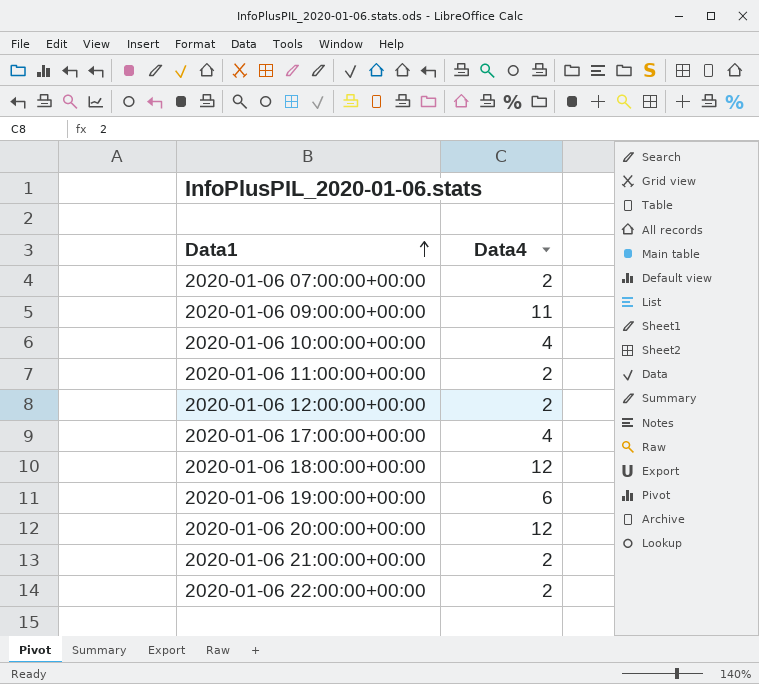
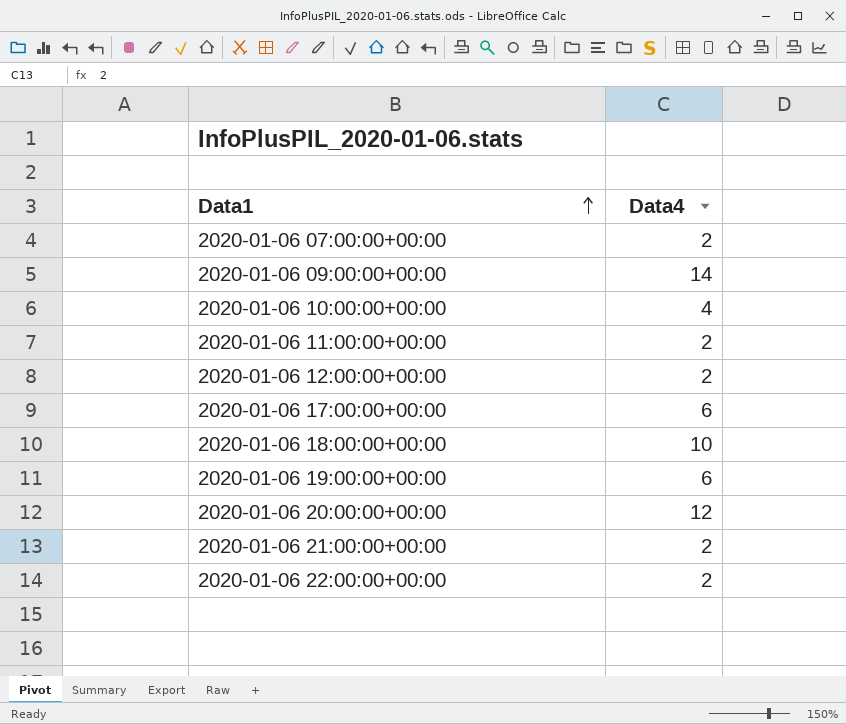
2020-01-06 09:00:00+00:00 | Data4: 11 -> 14
2020-01-06 17:00:00+00:00 | Data4: 4 -> 6
2020-01-06 18:00:00+00:00 | Data4: 12 -> 10

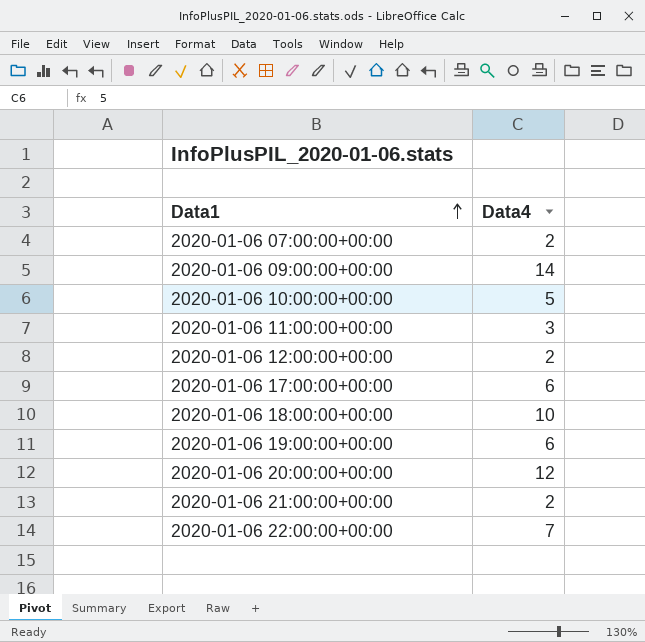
2020-01-06 10:00:00+00:00 | Data4: 4 -> 5
2020-01-06 11:00:00+00:00 | Data4: 2 -> 3
2020-01-06 22:00:00+00:00 | Data4: 2 -> 7

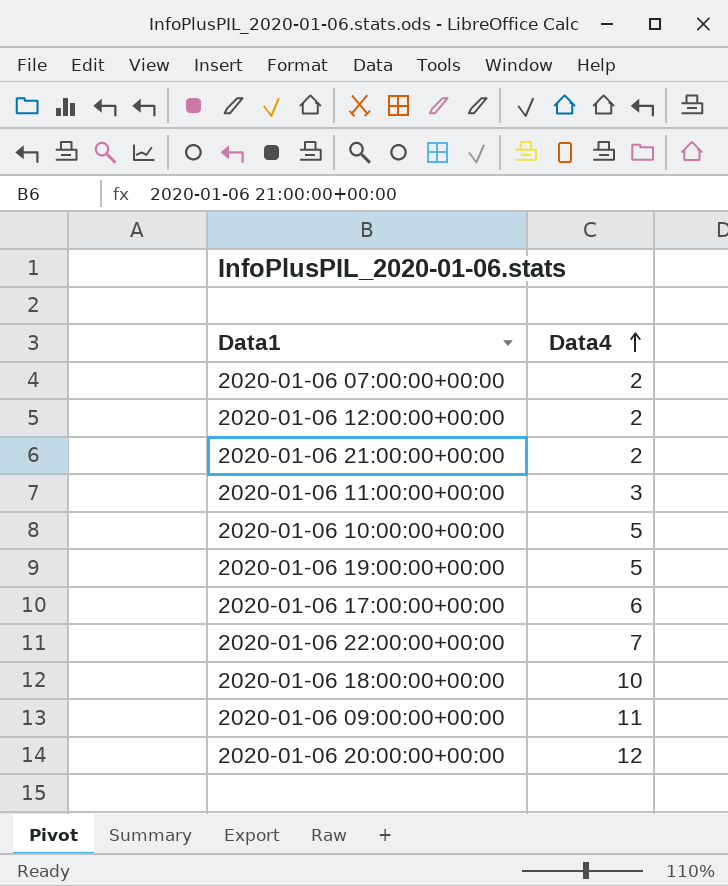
row order: Data1 ascending -> Data4 ascending
2020-01-06 19:00:00+00:00 | Data4: 6 -> 5
2020-01-06 09:00:00+00:00 | Data4: 14 -> 11

